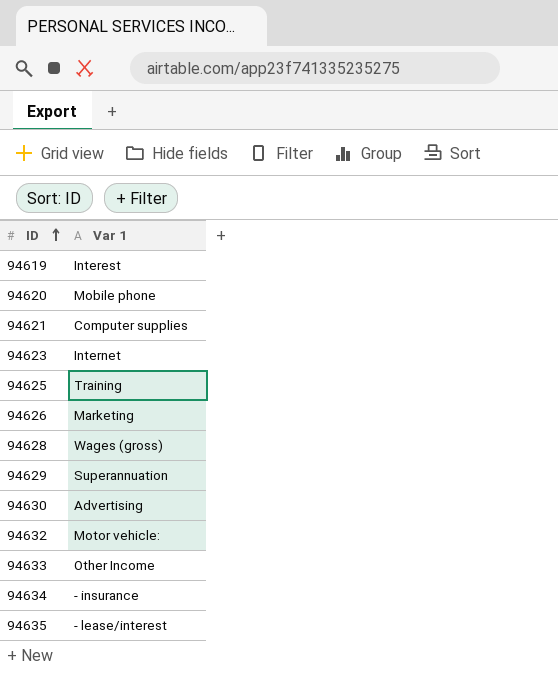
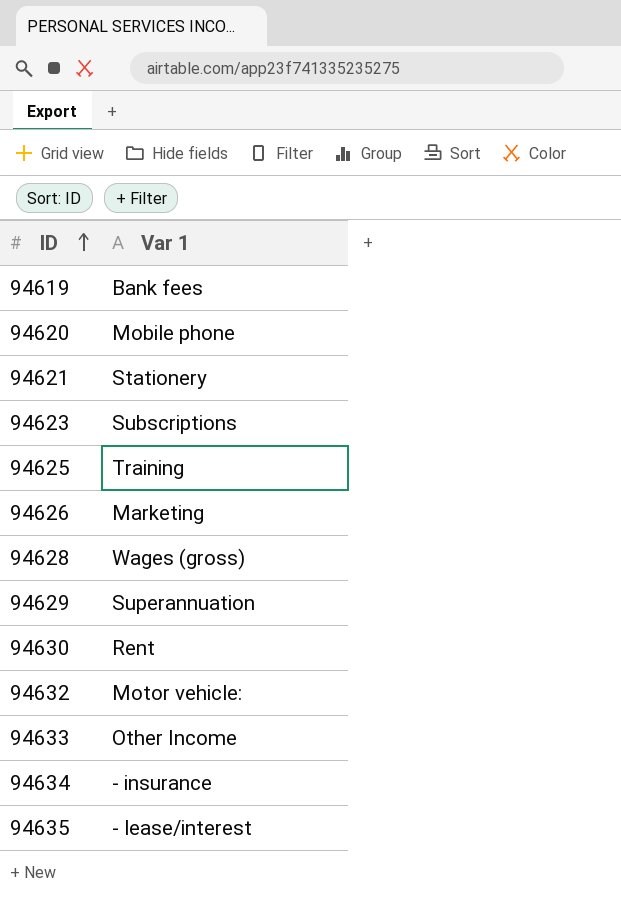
94619 | Var 1: Interest -> Bank fees
94621 | Var 1: Computer supplies -> Stationery
94623 | Var 1: Internet -> Subscriptions
94630 | Var 1: Advertising -> Rent

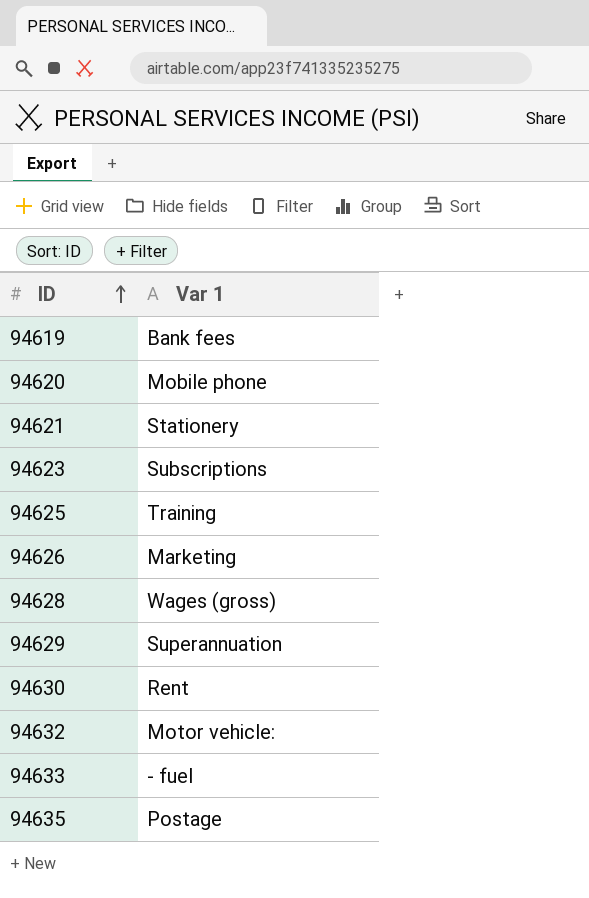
row 94634: - insurance -> none
94633 | Var 1: Other Income -> - fuel
94635 | Var 1: - lease/interest -> Postage

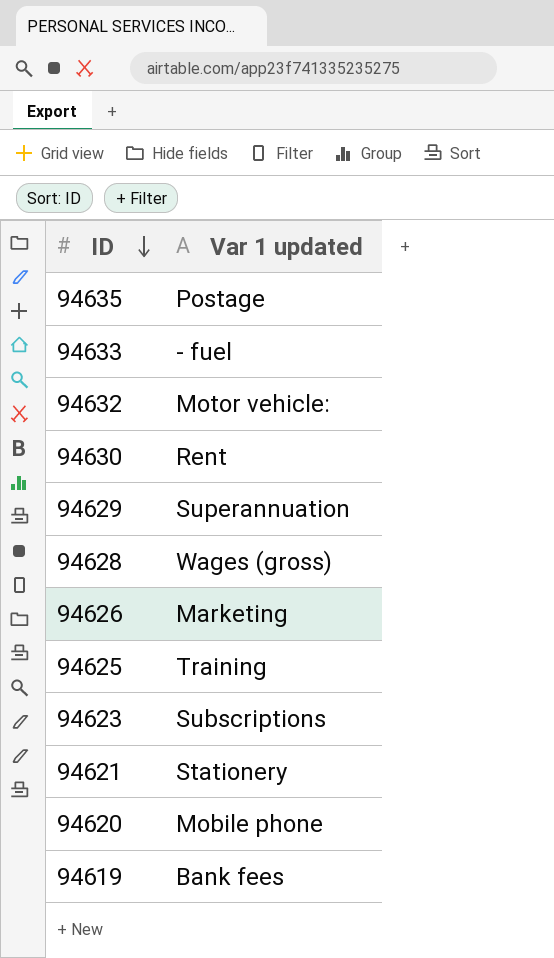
row order: ID ascending -> ID descending
column name: Var 1 -> Var 1 updated

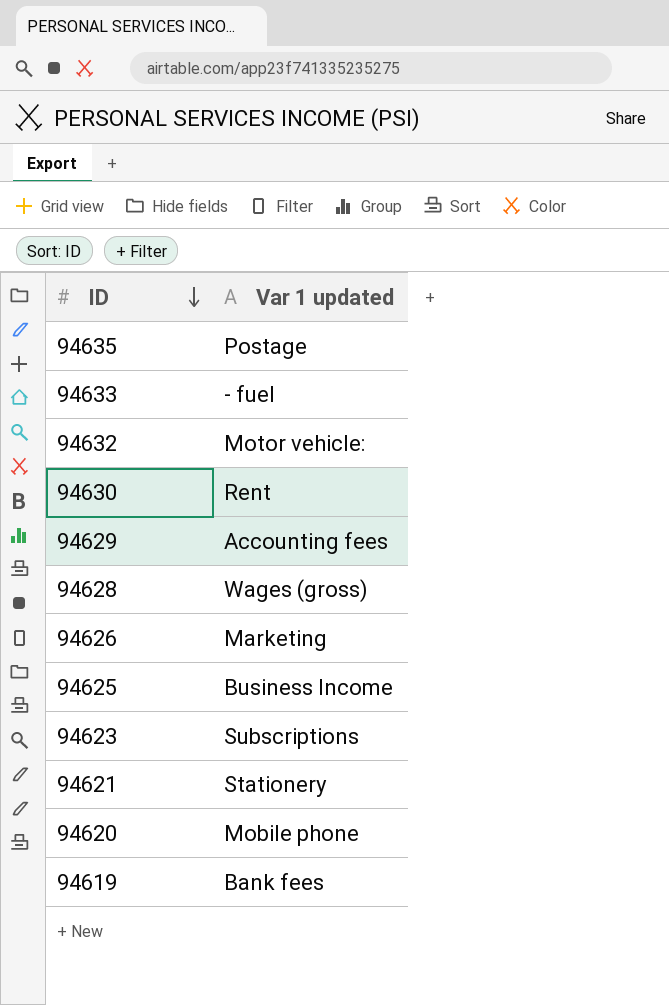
94629 | Var 1 updated: Superannuation -> Accounting fees
94625 | Var 1 updated: Training -> Business Income

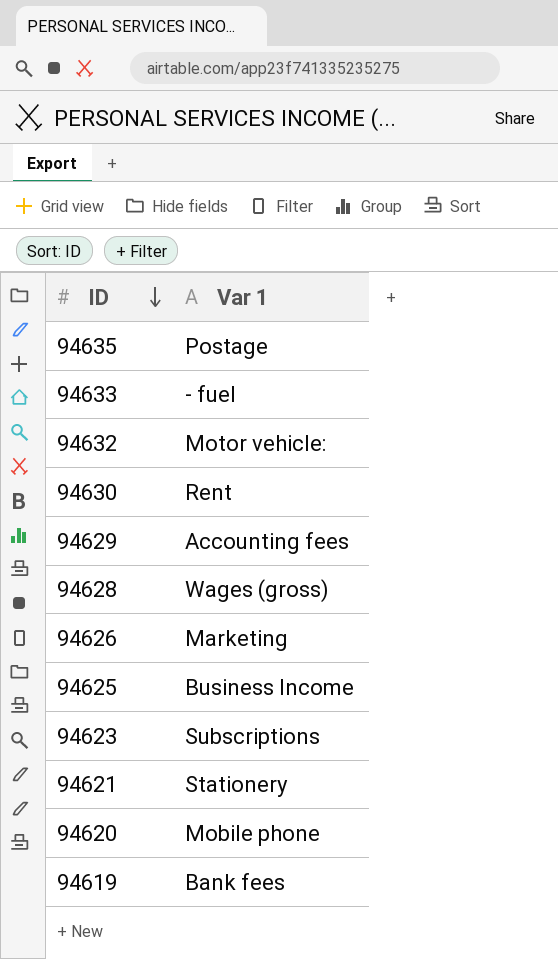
column name: Var 1 updated -> Var 1

